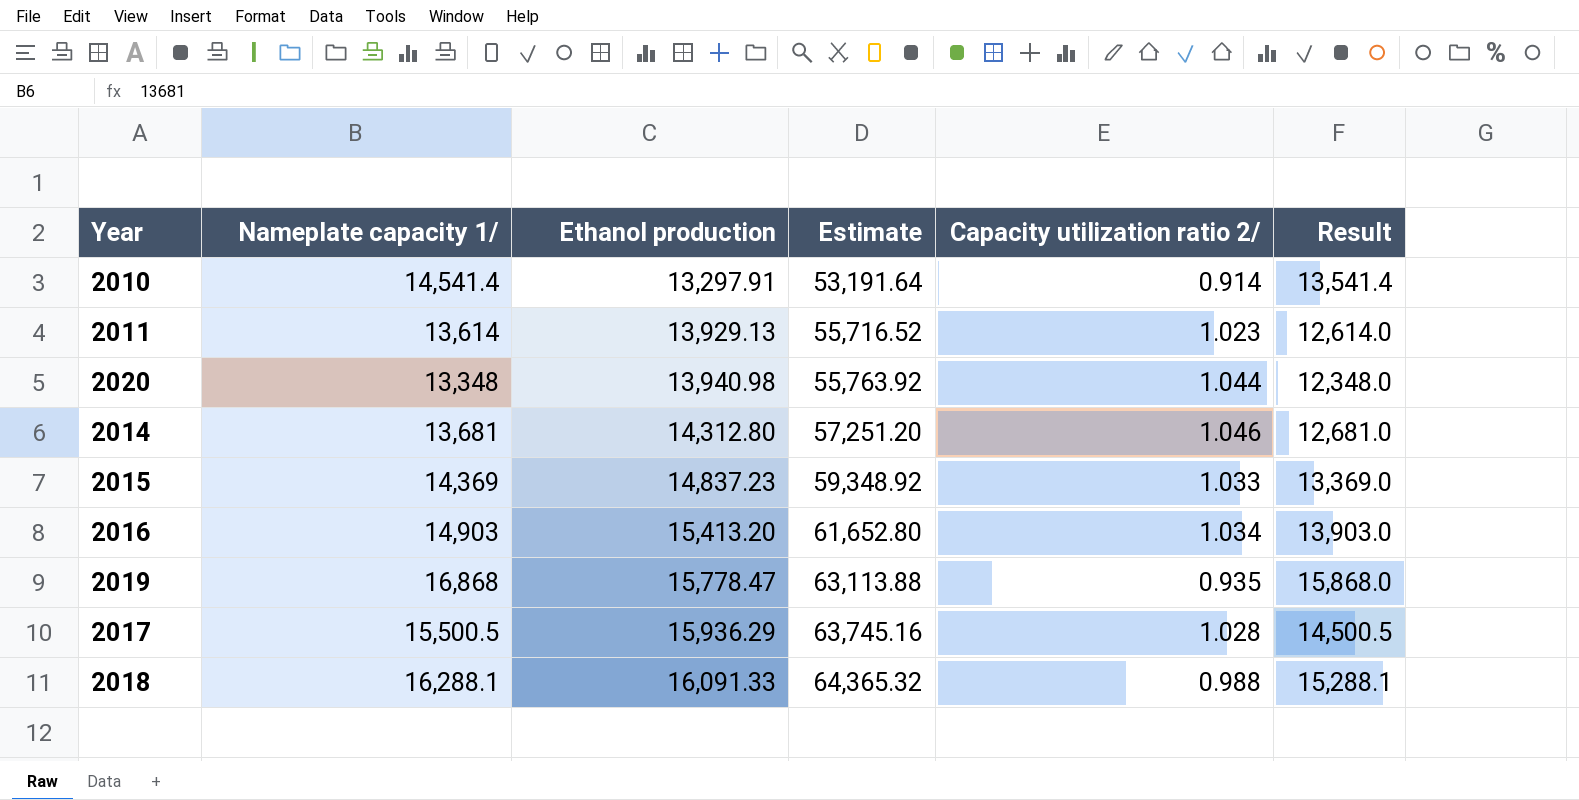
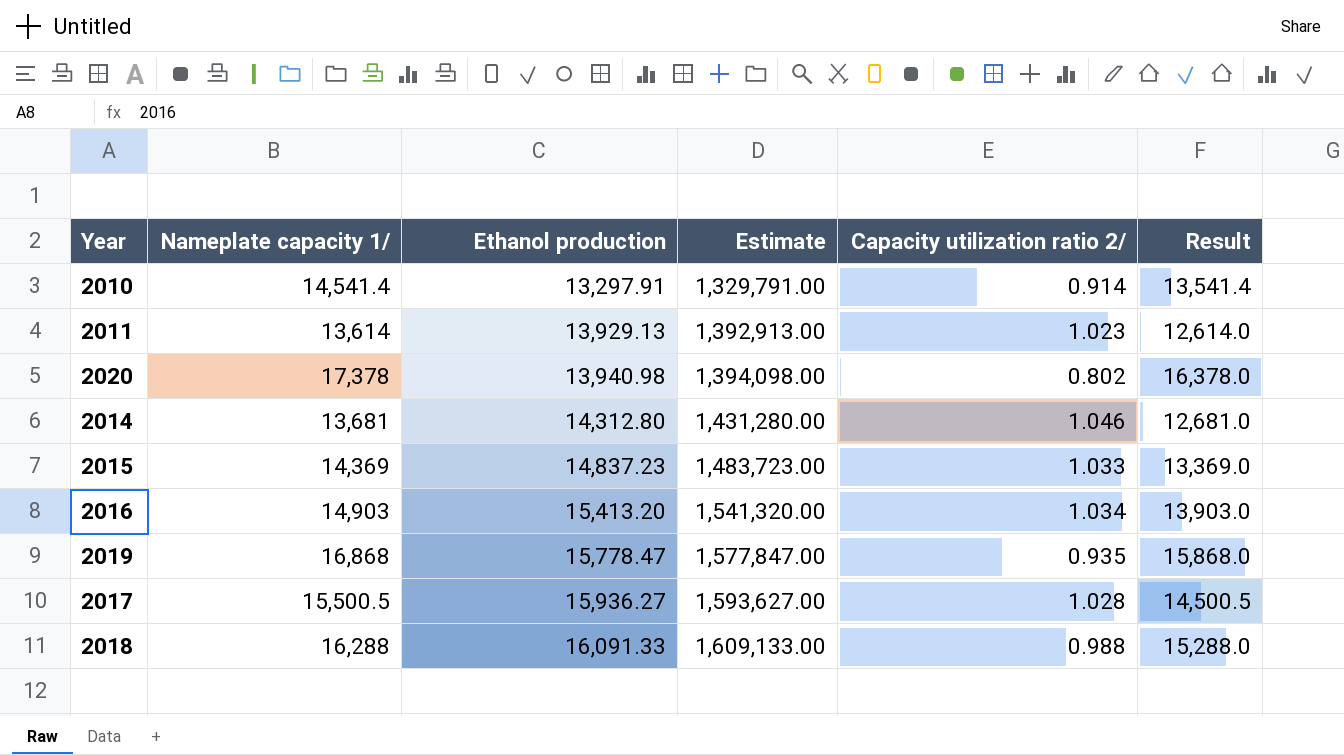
column Estimate | formula: [Ethanol production] * 4 -> [Ethanol production] * 100
2020 | Nameplate capacity 1/: 13,348 -> 17,378
2020 | Capacity utilization ratio 2/: 1.044 -> 0.802
2020 | Result: 12,348.0 -> 16,378.0
2017 | Ethanol production: 15,936.29 -> 15,936.27
2018 | Nameplate capacity 1/: 16,288.1 -> 16,288
2018 | Result: 15,288.1 -> 15,288.0

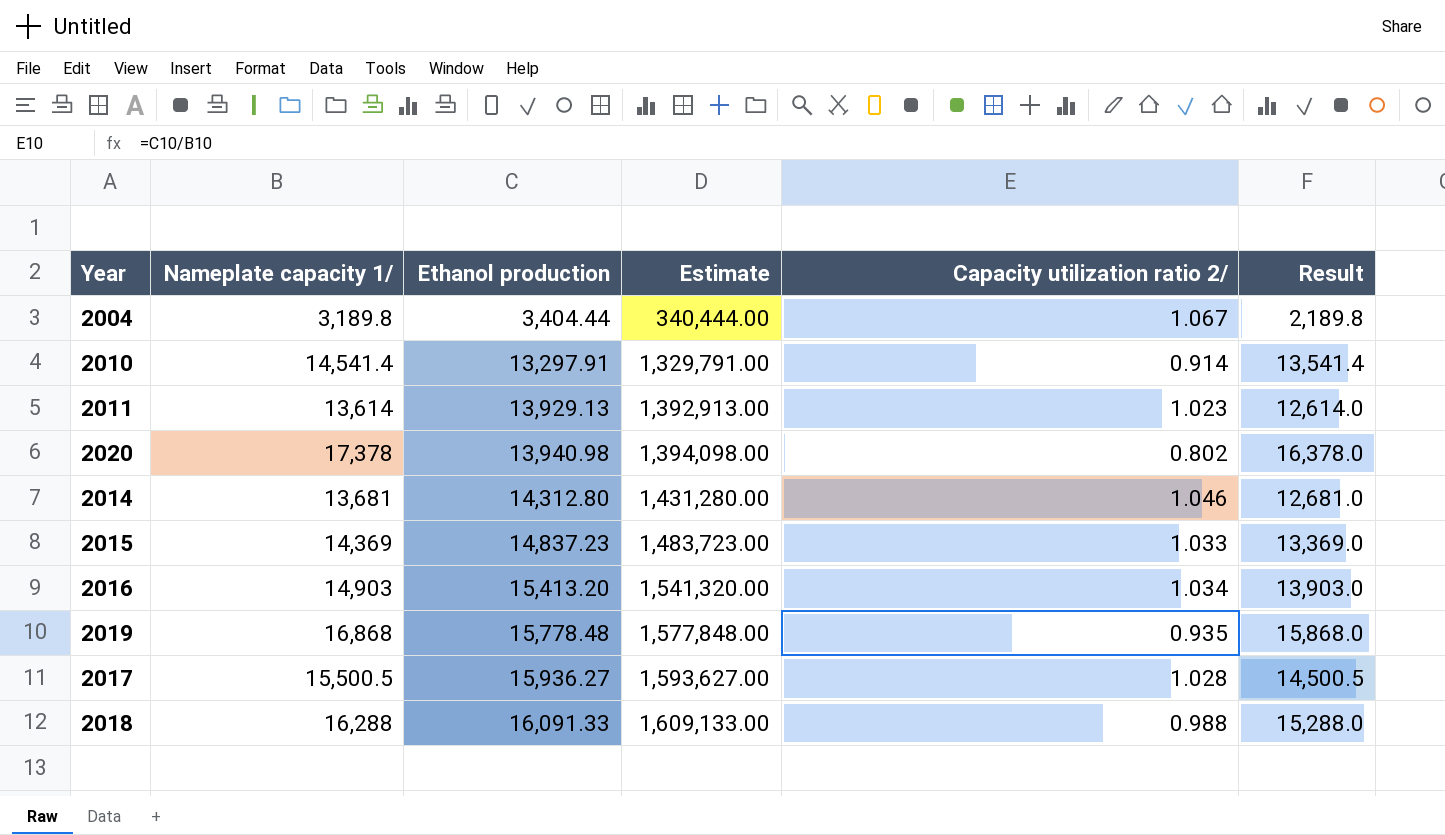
row 2004: none -> 3,189.8 | 3,404.44 | 340,444.00 | 1.067 | 2,189.8
2019 | Ethanol production: 15,778.47 -> 15,778.48
2019 | Estimate: 1,577,847.00 -> 1,577,848.00

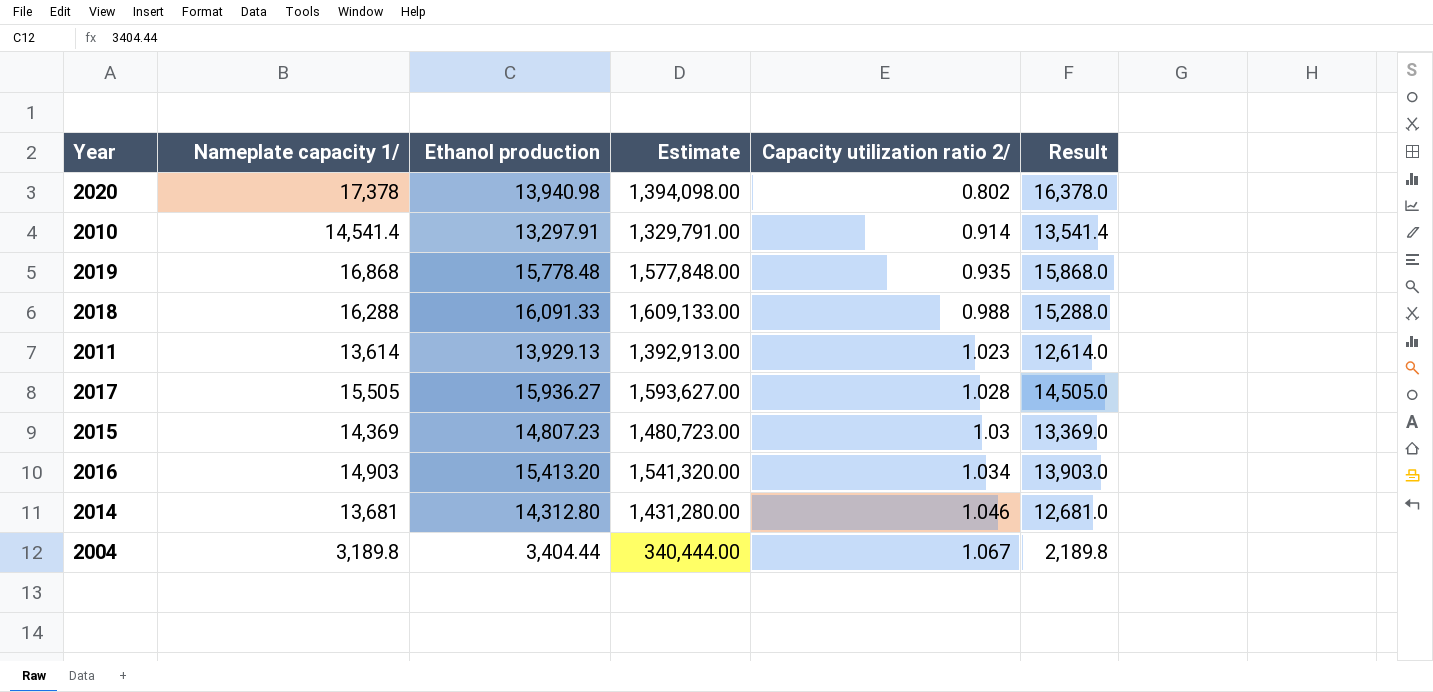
row order: Ethanol production ascending -> Capacity utilization ratio 2/ ascending
2017 | Nameplate capacity 1/: 15,500.5 -> 15,505
2017 | Result: 14,500.5 -> 14,505.0
2015 | Ethanol production: 14,837.23 -> 14,807.23
2015 | Estimate: 1,483,723.00 -> 1,480,723.00
2015 | Capacity utilization ratio 2/: 1.033 -> 1.03

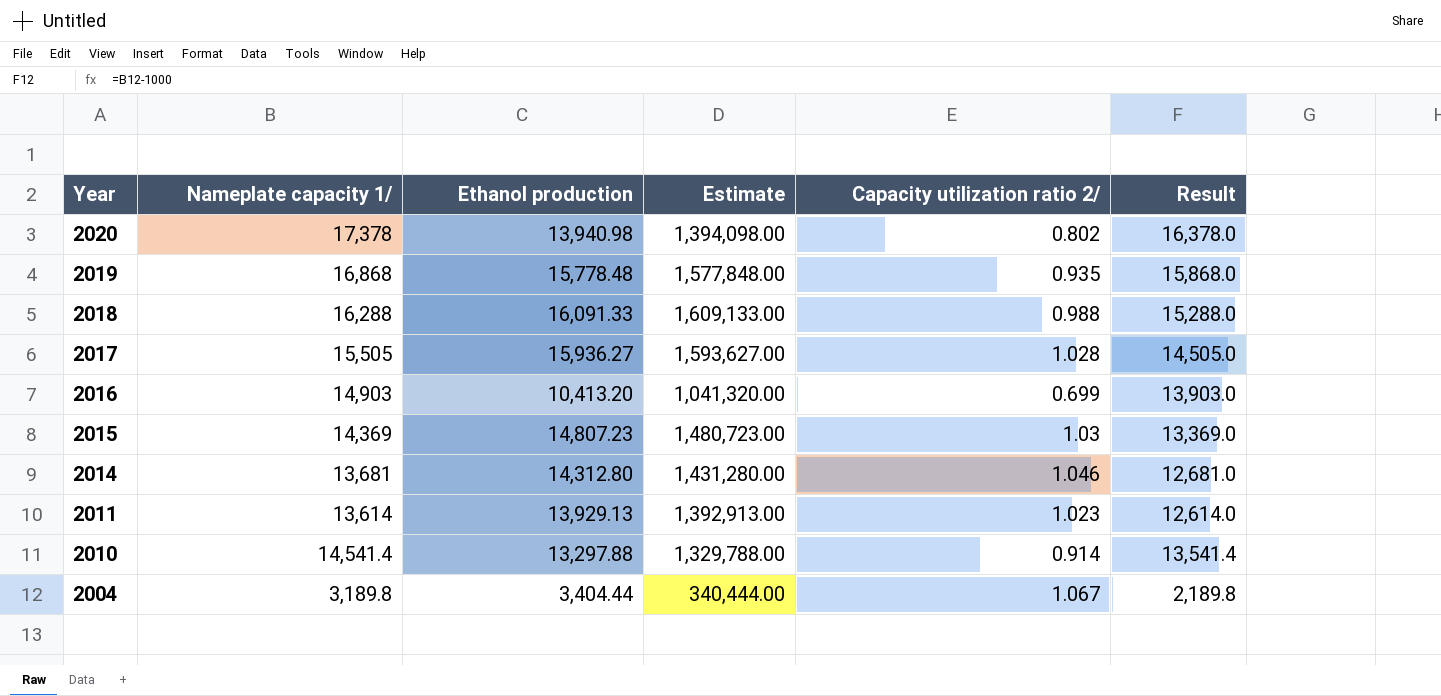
row order: Capacity utilization ratio 2/ ascending -> Year descending
2016 | Ethanol production: 15,413.20 -> 10,413.20
2016 | Estimate: 1,541,320.00 -> 1,041,320.00
2016 | Capacity utilization ratio 2/: 1.034 -> 0.699
2010 | Ethanol production: 13,297.91 -> 13,297.88
2010 | Estimate: 1,329,791.00 -> 1,329,788.00

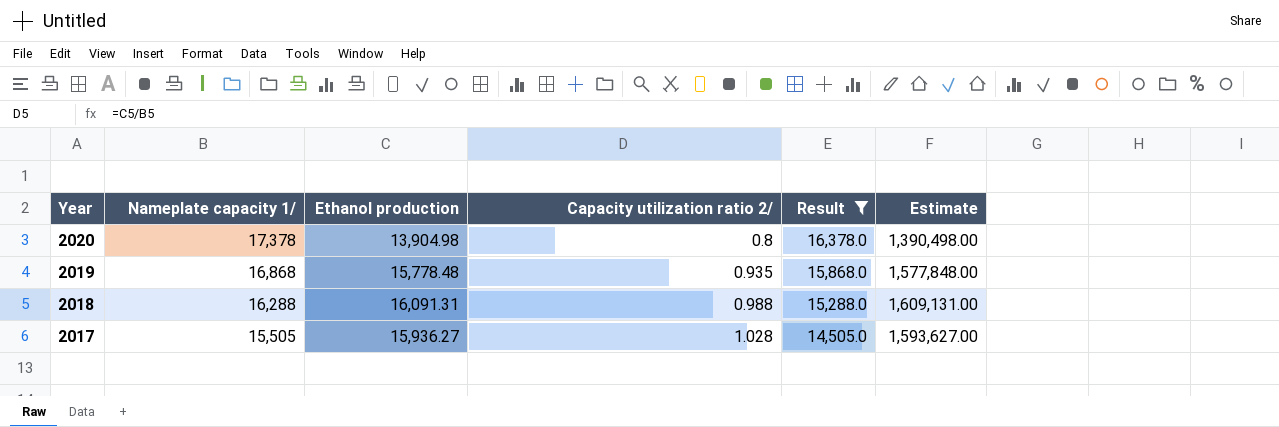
filter: none -> Result >= 14,505.0
column Estimate | position: 4 -> 6
2020 | Ethanol production: 13,940.98 -> 13,904.98
2020 | Capacity utilization ratio 2/: 0.802 -> 0.8
2020 | Estimate: 1,394,098.00 -> 1,390,498.00
2018 | Ethanol production: 16,091.33 -> 16,091.31
2018 | Estimate: 1,609,133.00 -> 1,609,131.00

